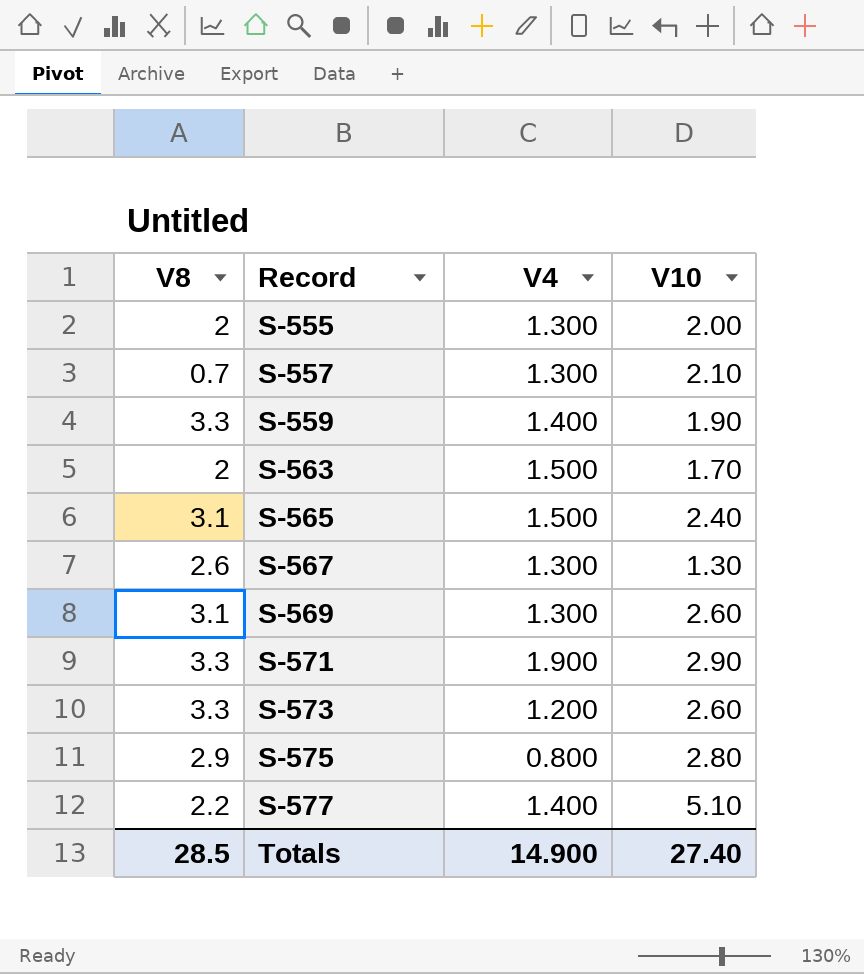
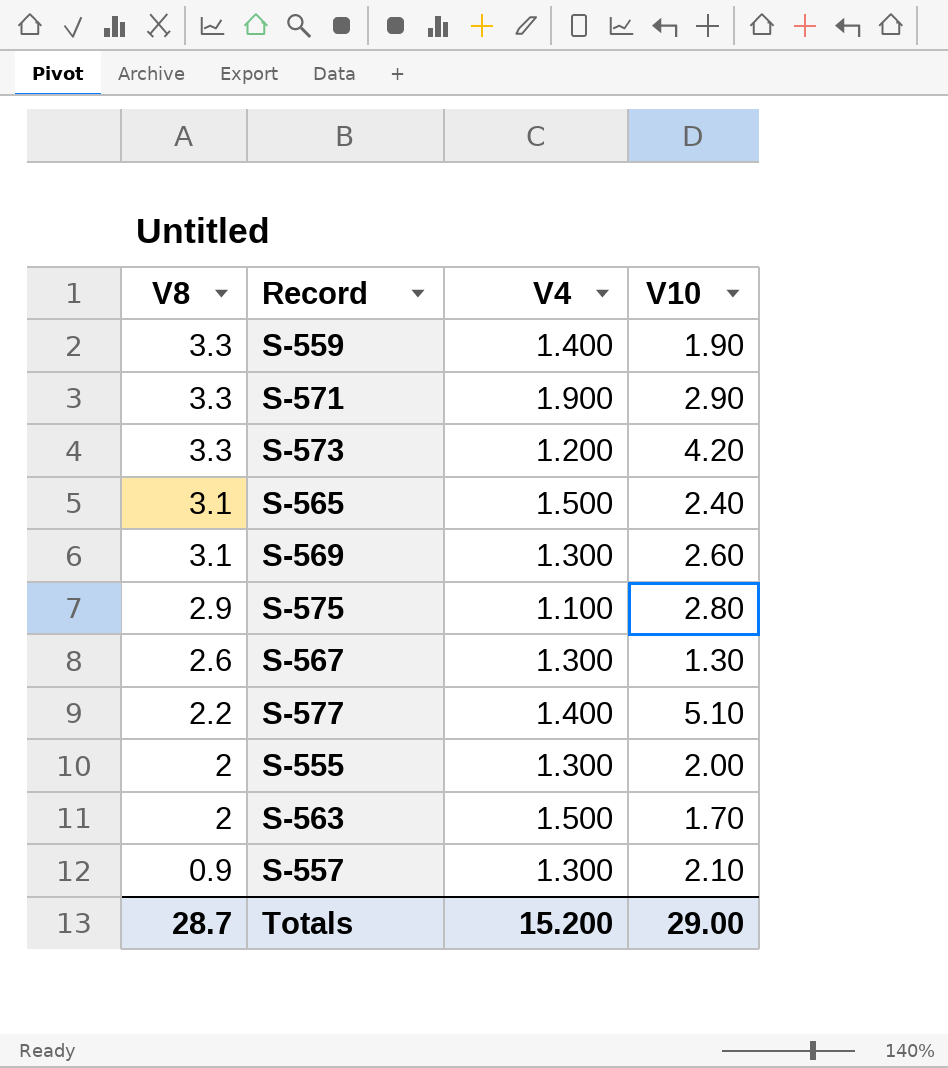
row order: Record ascending -> V8 descending
S-573 | V10: 2.60 -> 4.20
S-575 | V4: 0.800 -> 1.100
S-557 | V8: 0.7 -> 0.9
Totals | V8: 28.5 -> 28.7
Totals | V4: 14.900 -> 15.200
Totals | V10: 27.40 -> 29.00

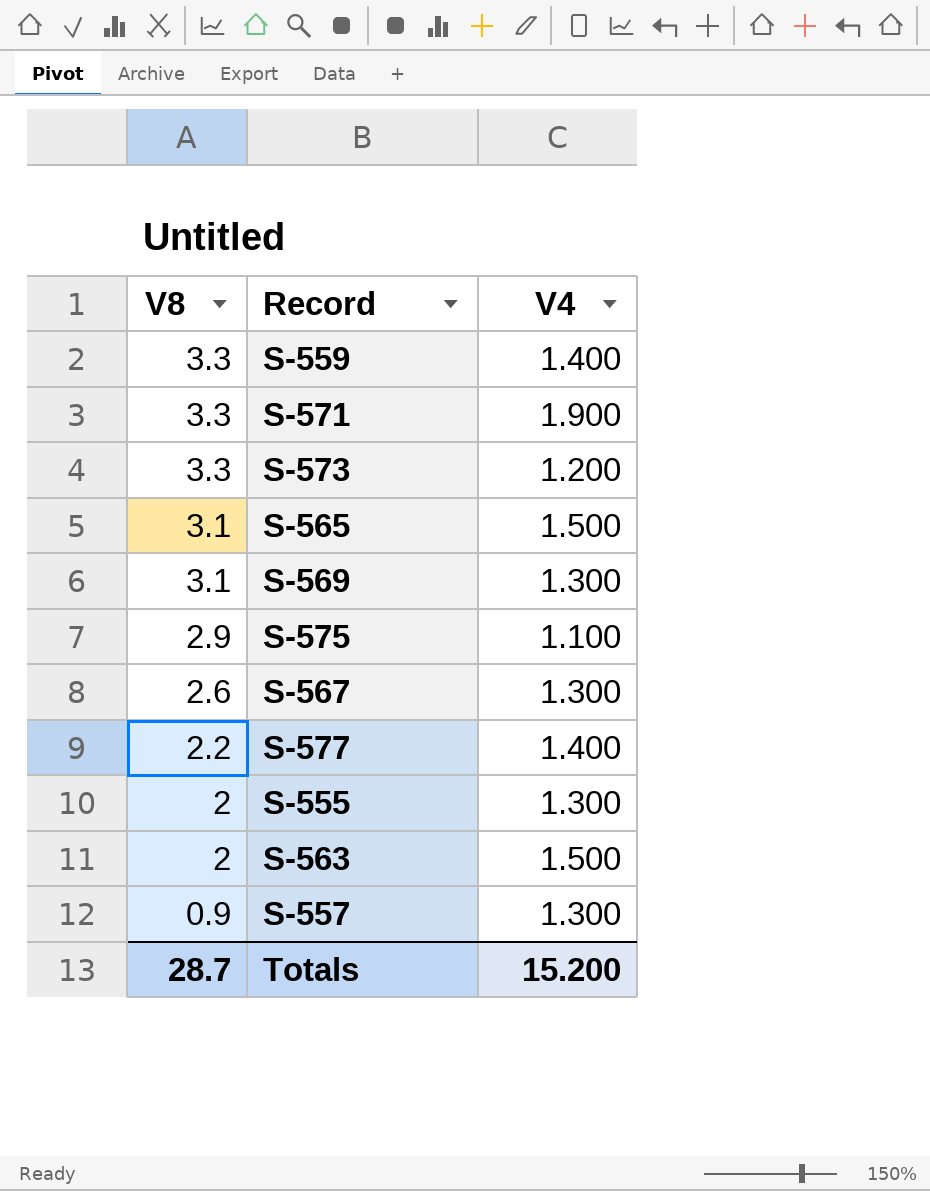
column V10 | position: 4 -> none

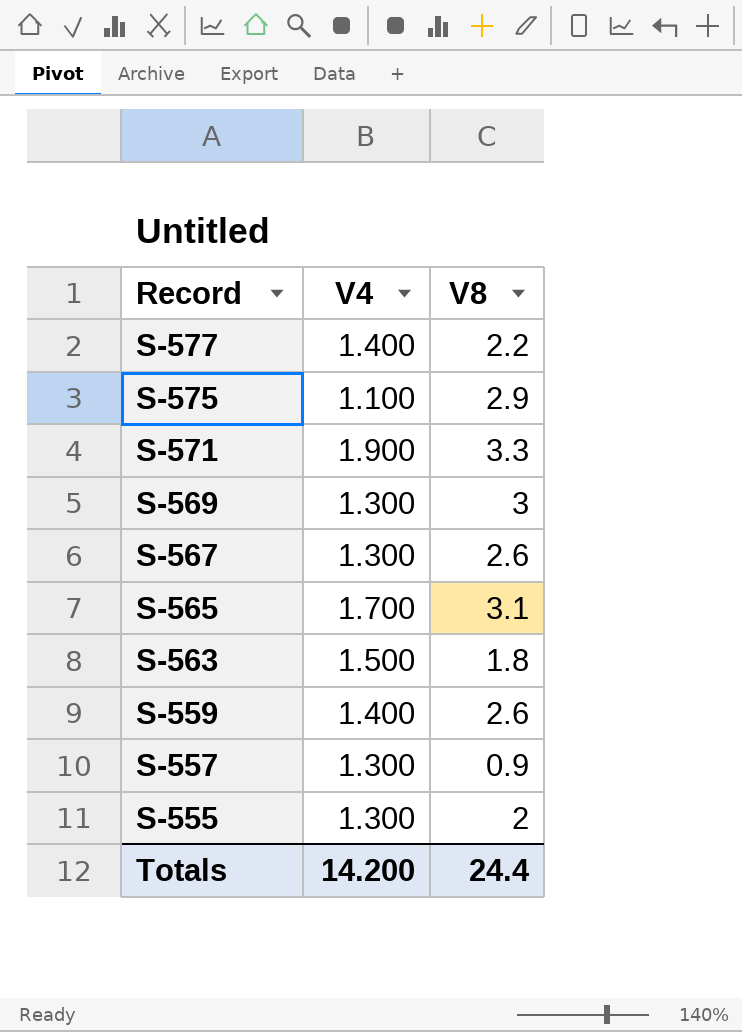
row order: V8 descending -> Record descending
column V8 | position: 1 -> 3
row S-573: 3.3 | 1.200 -> none
S-569 | V8: 3.1 -> 3
S-565 | V4: 1.500 -> 1.700
S-563 | V8: 2 -> 1.8
S-559 | V8: 3.3 -> 2.6
Totals | V4: 15.200 -> 14.200
Totals | V8: 28.7 -> 24.4

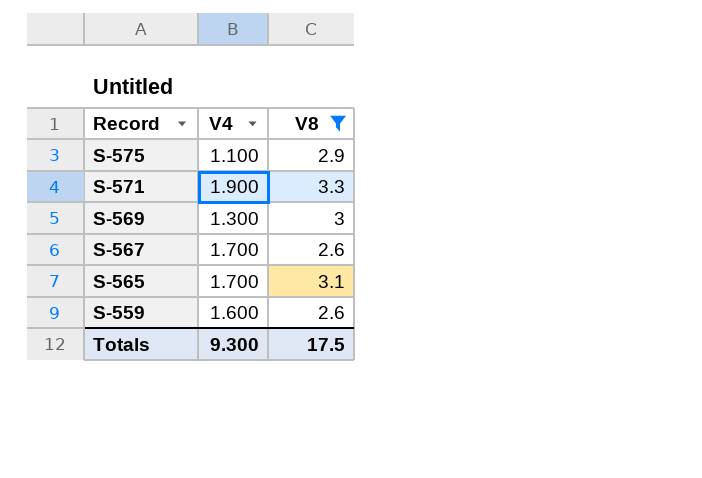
filter: none -> V8 >= 2.6
S-567 | V4: 1.300 -> 1.700
S-559 | V4: 1.400 -> 1.600
Totals | V4: 14.200 -> 9.300
Totals | V8: 24.4 -> 17.5

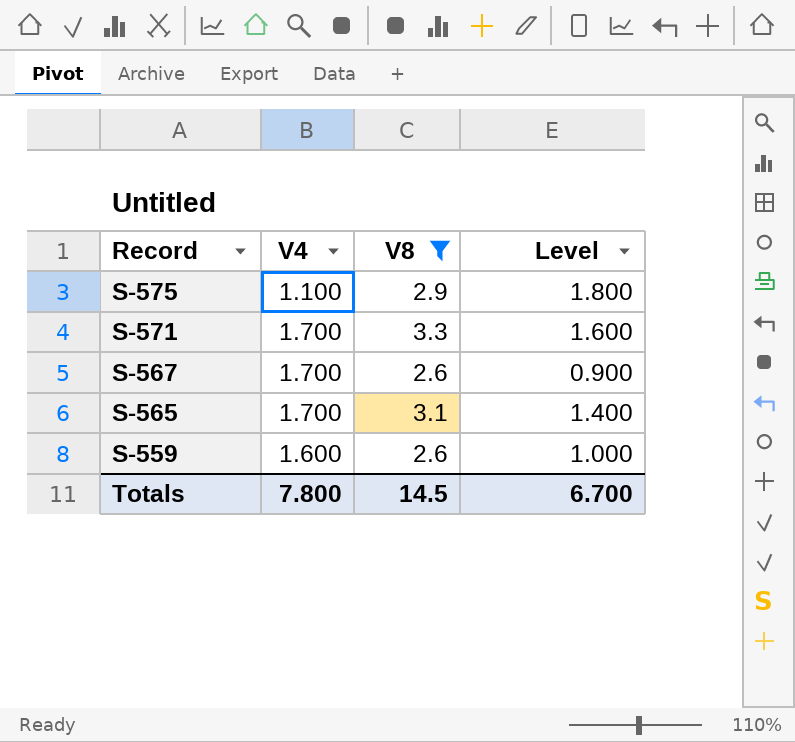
column Level | formula: none -> [V8] - [V4]
row S-569: 1.300 | 3 -> none
S-571 | V4: 1.900 -> 1.700
Totals | V4: 9.300 -> 7.800
Totals | V8: 17.5 -> 14.5

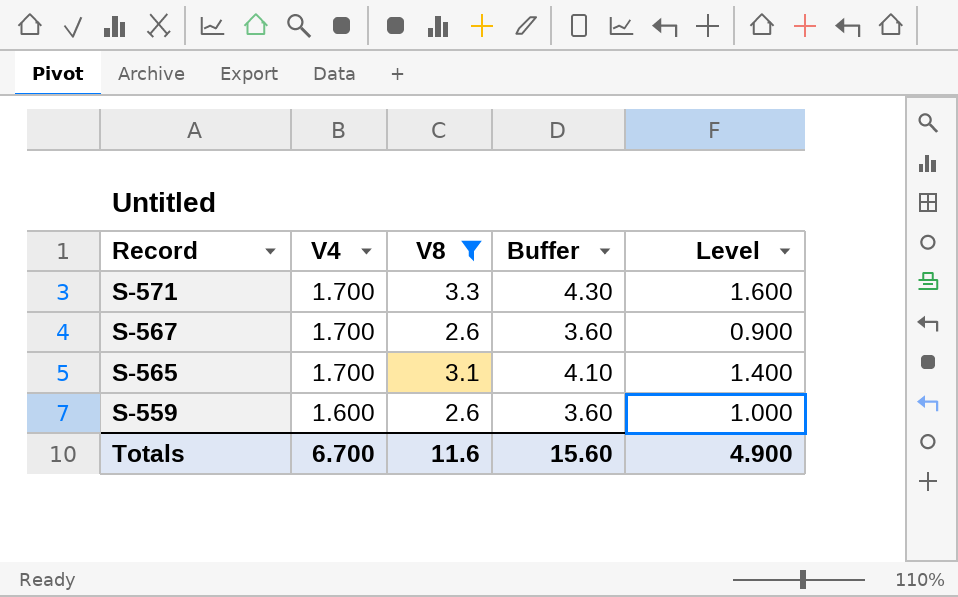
column Buffer | formula: none -> [V8] + 1
row S-575: 1.100 | 2.9 | 1.800 -> none
Totals | V4: 7.800 -> 6.700
Totals | V8: 14.5 -> 11.6
Totals | Level: 6.700 -> 4.900

